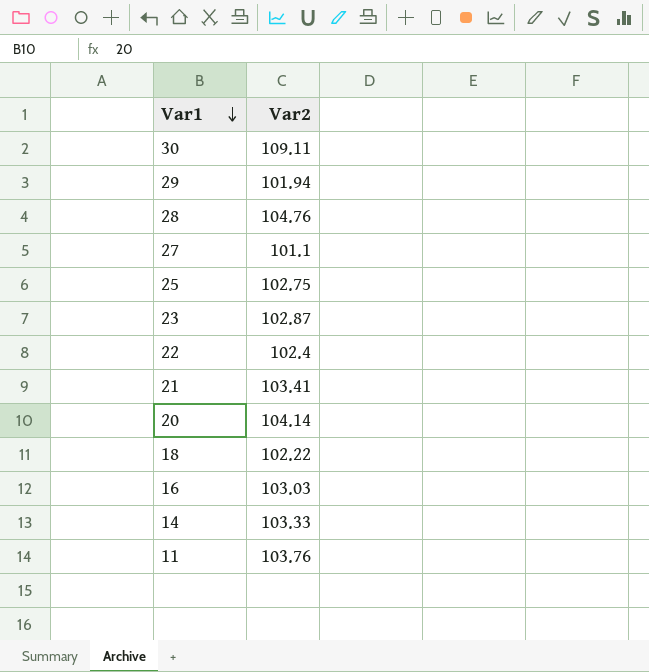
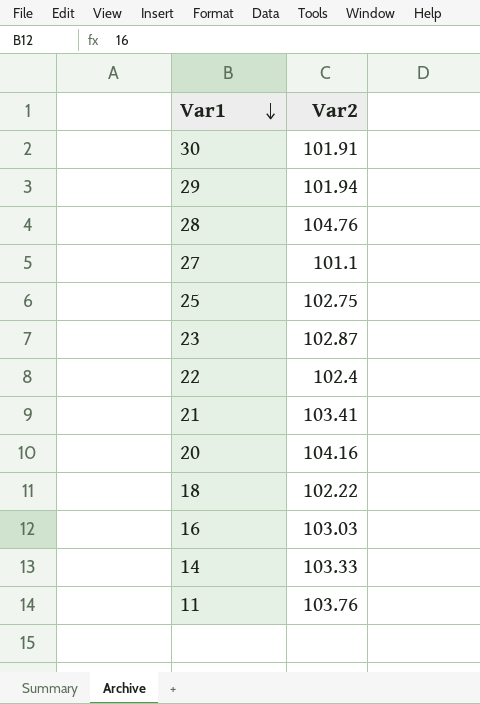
30 | Var2: 109.11 -> 101.91
20 | Var2: 104.14 -> 104.16

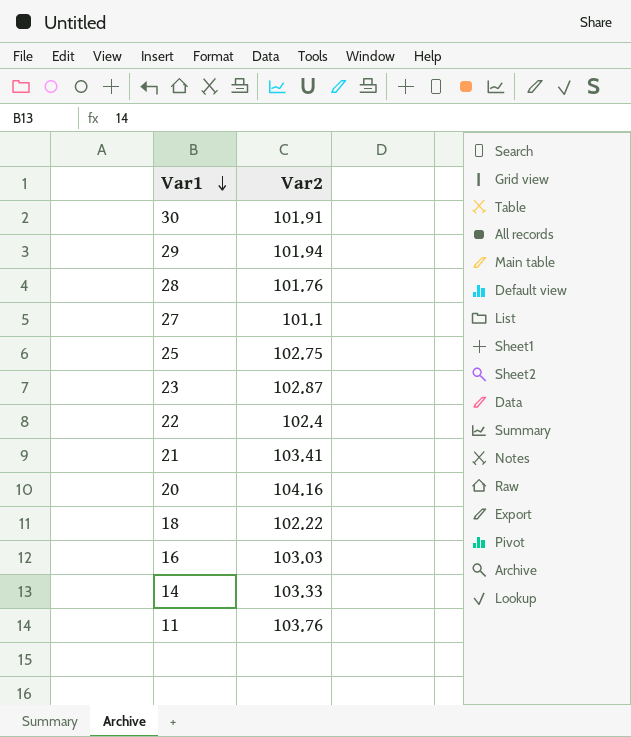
28 | Var2: 104.76 -> 101.76

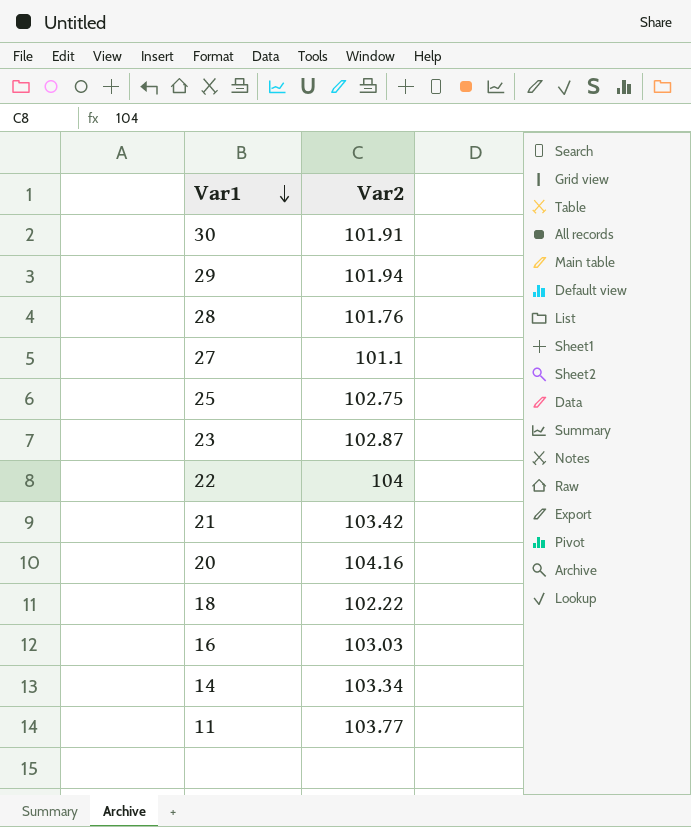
22 | Var2: 102.4 -> 104
21 | Var2: 103.41 -> 103.42
14 | Var2: 103.33 -> 103.34
11 | Var2: 103.76 -> 103.77

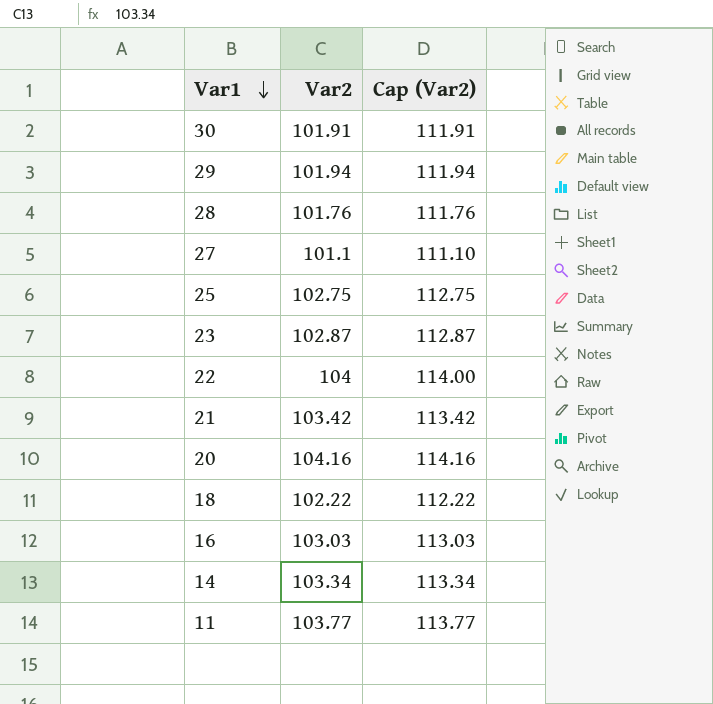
column Cap (Var2) | formula: none -> [Var2] + 10

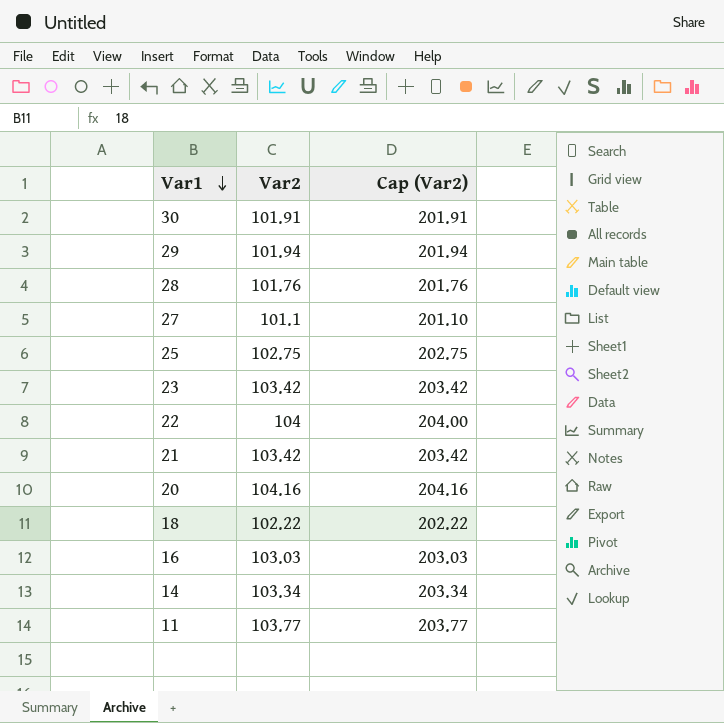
column Cap (Var2) | formula: [Var2] + 10 -> [Var2] + 100
23 | Var2: 102.87 -> 103.42

